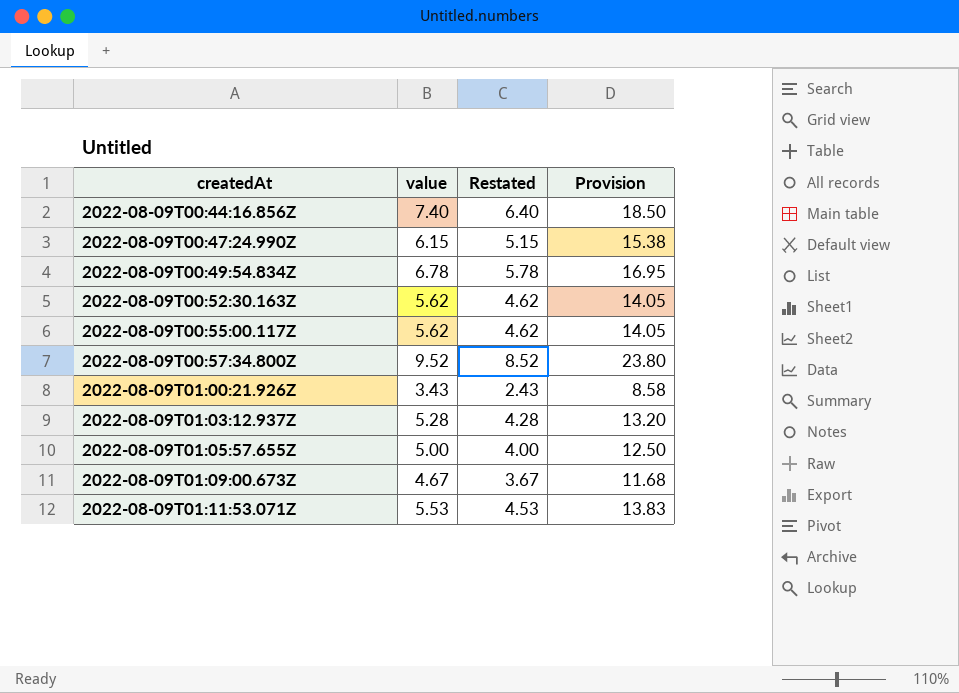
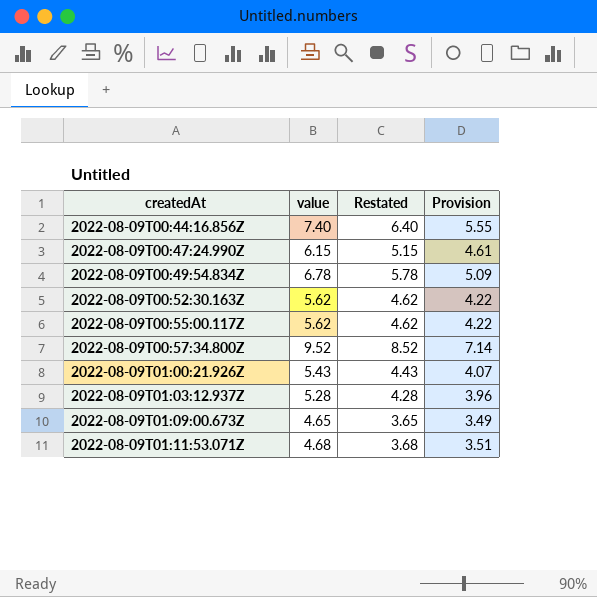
column Provision | formula: [value] * 2.5 -> [value] * 0.75
row 2022-08-09T01:05:57.655Z: 5.00 | 4.00 | 12.50 -> none
2022-08-09T01:00:21.926Z | value: 3.43 -> 5.43
2022-08-09T01:00:21.926Z | Restated: 2.43 -> 4.43
2022-08-09T01:09:00.673Z | value: 4.67 -> 4.65
2022-08-09T01:09:00.673Z | Restated: 3.67 -> 3.65
2022-08-09T01:11:53.071Z | value: 5.53 -> 4.68
2022-08-09T01:11:53.071Z | Restated: 4.53 -> 3.68

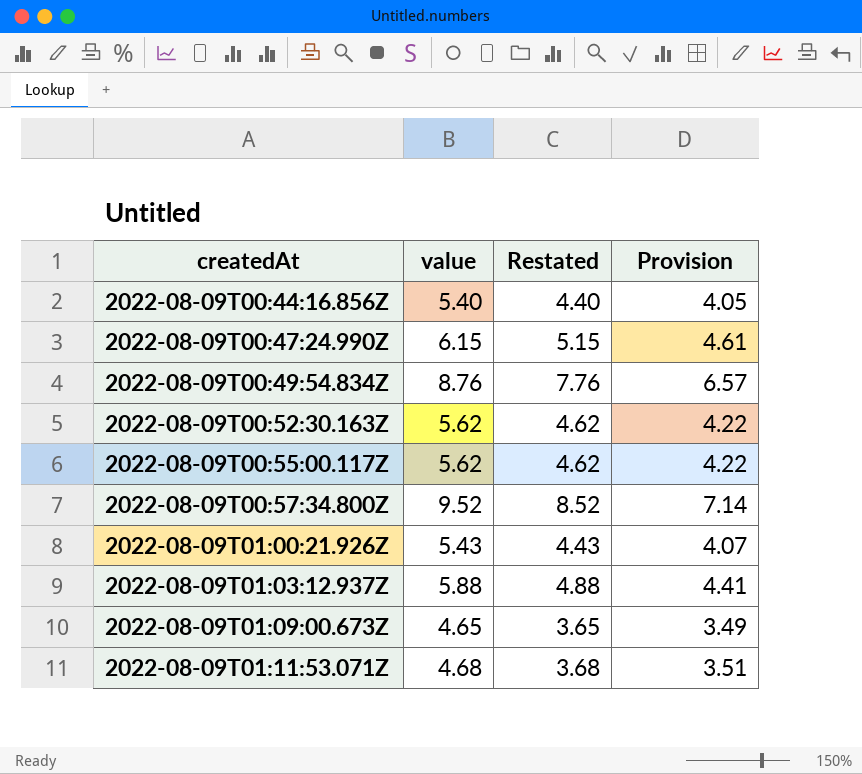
2022-08-09T00:44:16.856Z | value: 7.40 -> 5.40
2022-08-09T00:44:16.856Z | Restated: 6.40 -> 4.40
2022-08-09T00:44:16.856Z | Provision: 5.55 -> 4.05
2022-08-09T00:49:54.834Z | value: 6.78 -> 8.76
2022-08-09T00:49:54.834Z | Restated: 5.78 -> 7.76
2022-08-09T00:49:54.834Z | Provision: 5.09 -> 6.57
2022-08-09T01:03:12.937Z | value: 5.28 -> 5.88
2022-08-09T01:03:12.937Z | Restated: 4.28 -> 4.88
2022-08-09T01:03:12.937Z | Provision: 3.96 -> 4.41

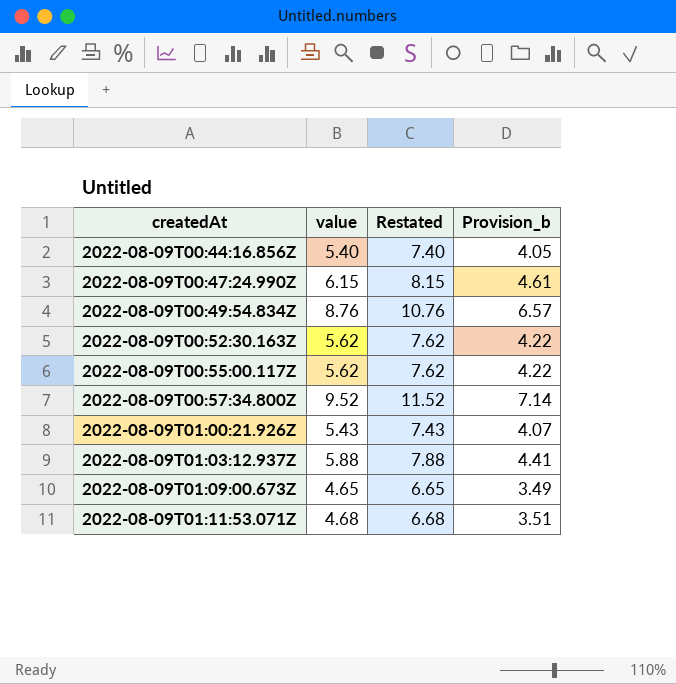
column Restated | formula: [value] - 1 -> [value] + 2
column name: Provision -> Provision_b

